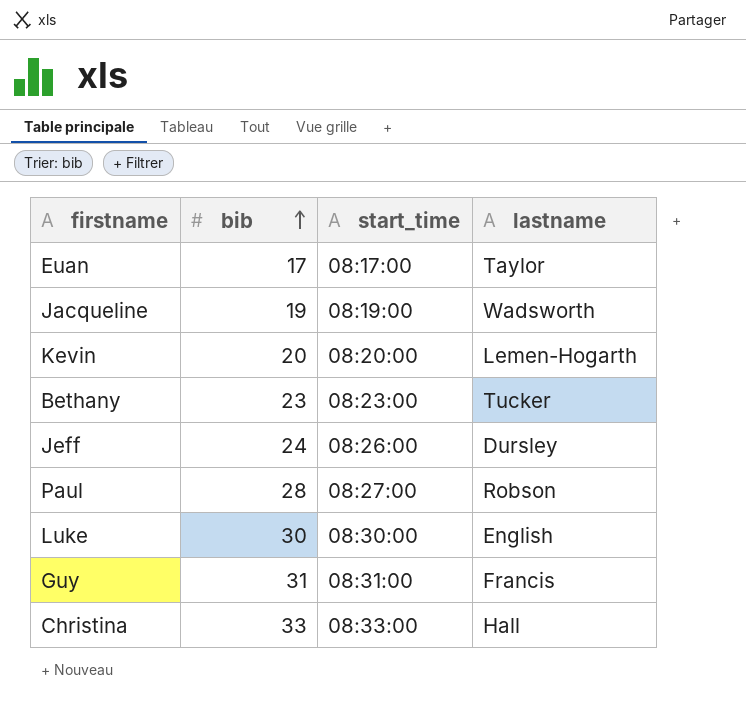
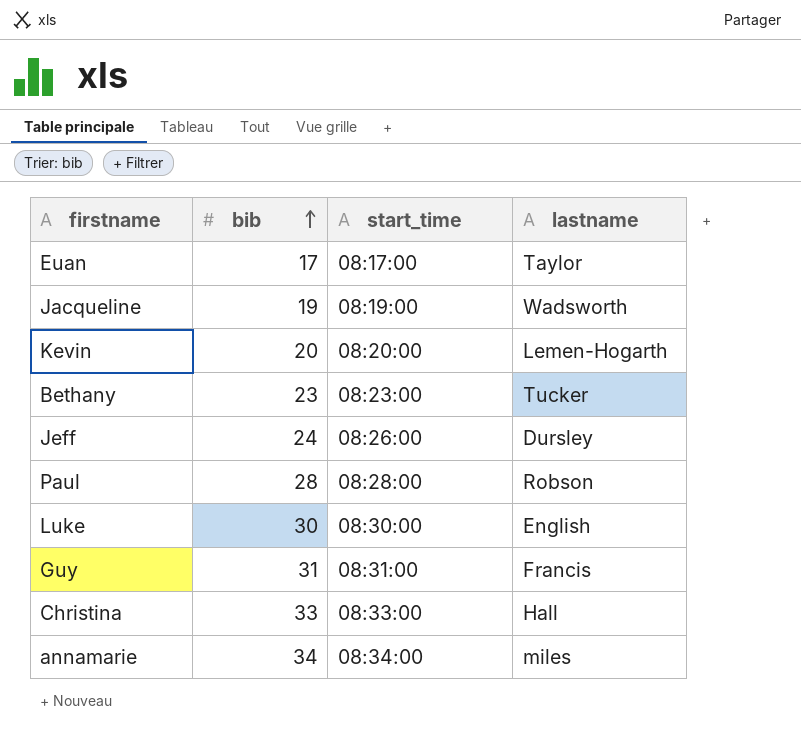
Paul | start_time: 08:27:00 -> 08:28:00
row annamarie: none -> 34 | 08:34:00 | miles

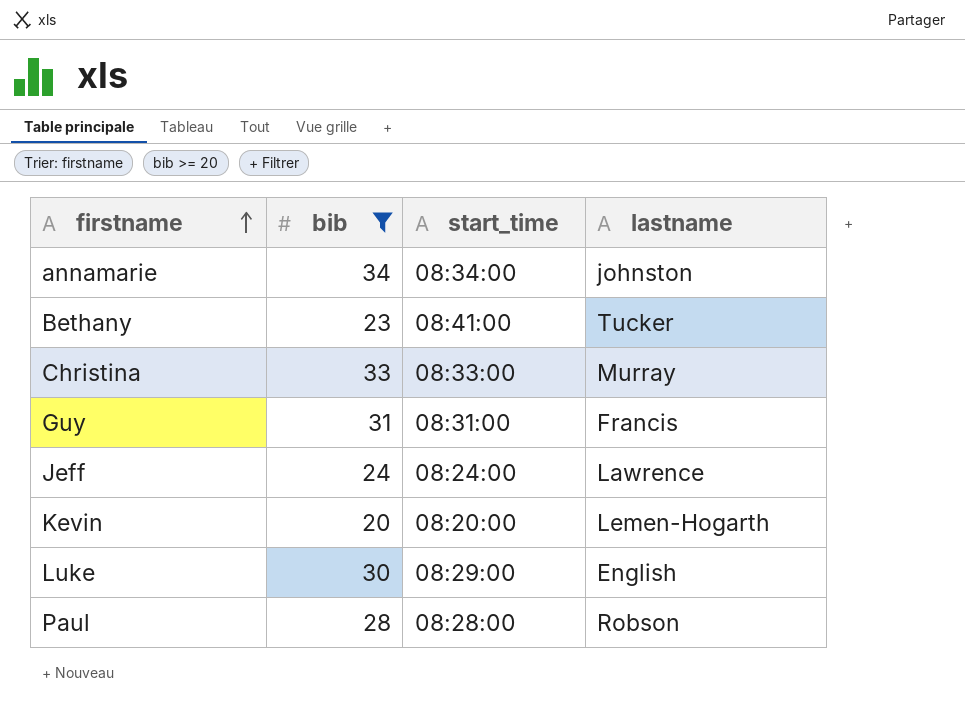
filter: none -> bib >= 20
row order: bib ascending -> firstname ascending
annamarie | lastname: miles -> johnston
Bethany | start_time: 08:23:00 -> 08:41:00
Christina | lastname: Hall -> Murray
Jeff | start_time: 08:26:00 -> 08:24:00
Jeff | lastname: Dursley -> Lawrence
Luke | start_time: 08:30:00 -> 08:29:00

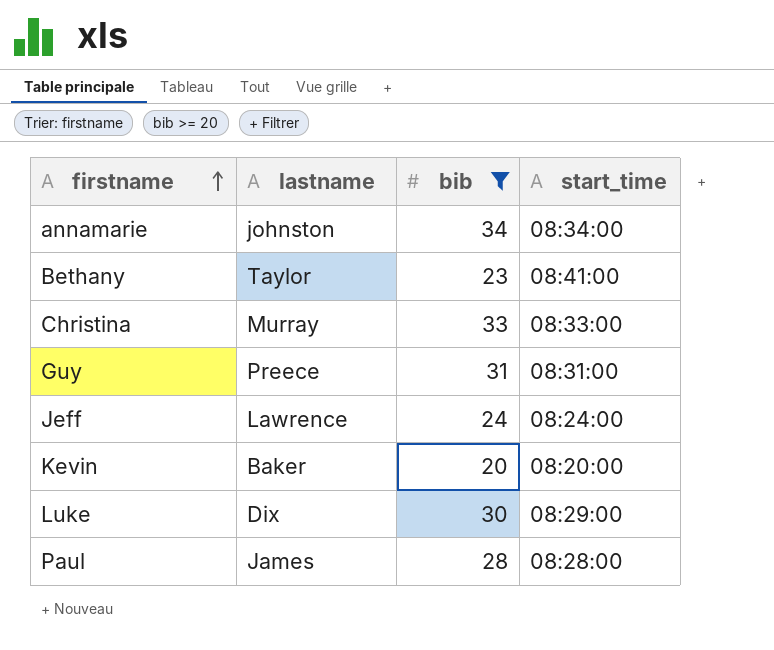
column lastname | position: 4 -> 2
Bethany | lastname: Tucker -> Taylor
Guy | lastname: Francis -> Preece
Kevin | lastname: Lemen-Hogarth -> Baker
Luke | lastname: English -> Dix
Paul | lastname: Robson -> James

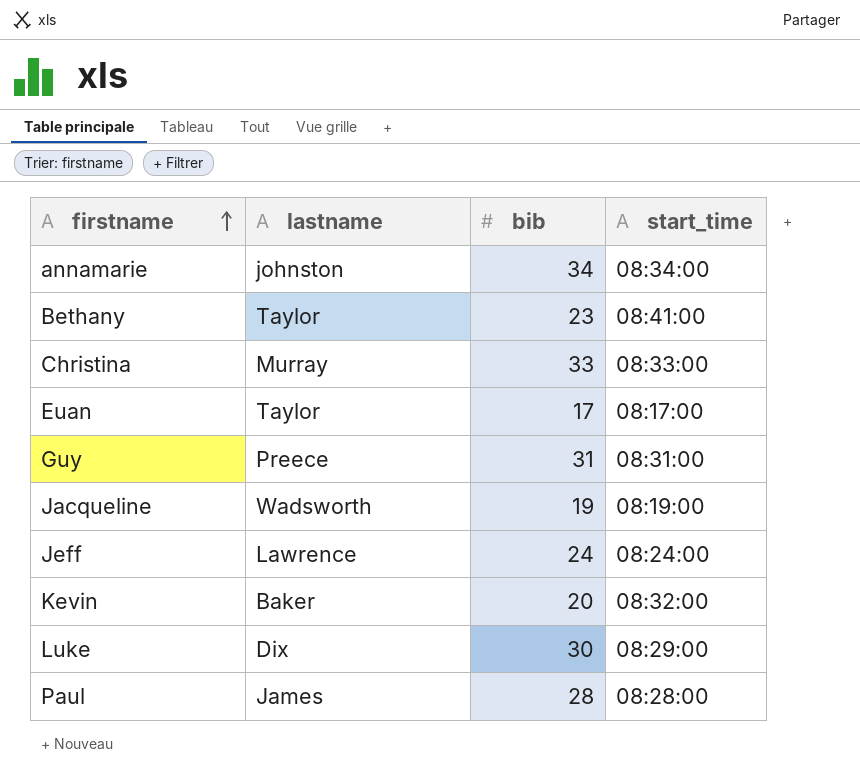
filter: bib >= 20 -> none
Kevin | start_time: 08:20:00 -> 08:32:00

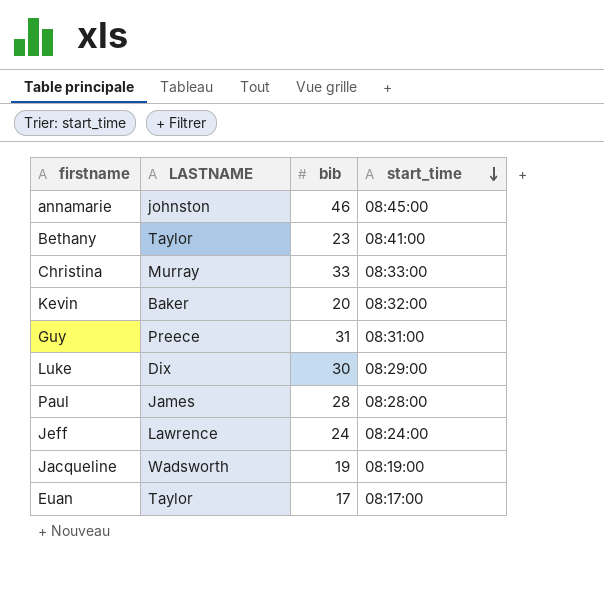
row order: firstname ascending -> start_time descending
column name: lastname -> LASTNAME
annamarie | bib: 34 -> 46
annamarie | start_time: 08:34:00 -> 08:45:00

